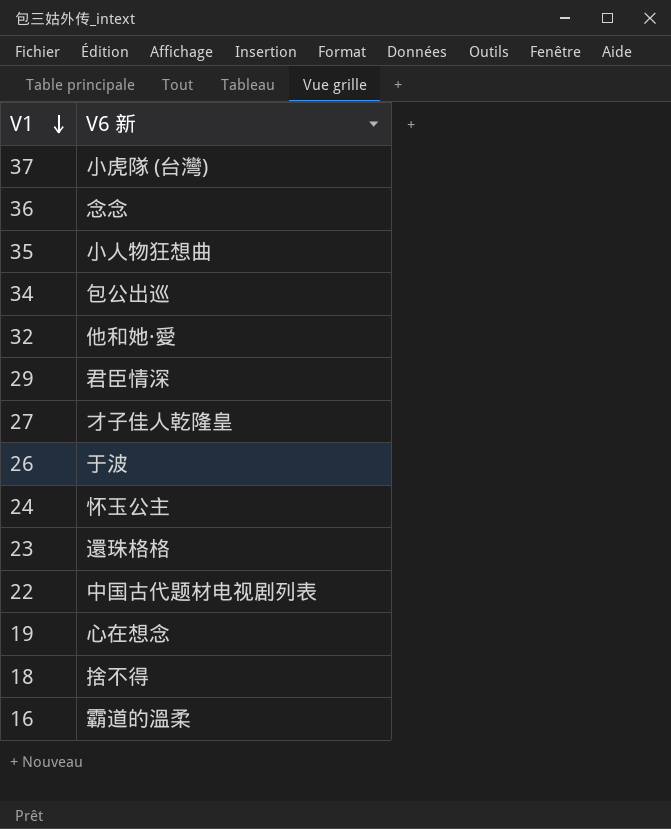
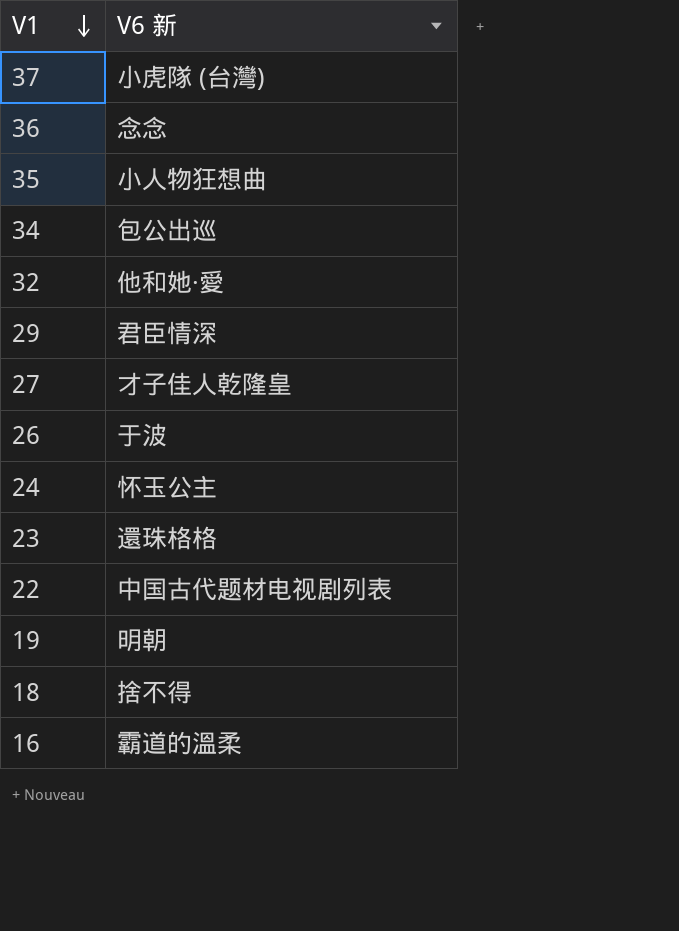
19 | V6 新: 心在想念 -> 明朝

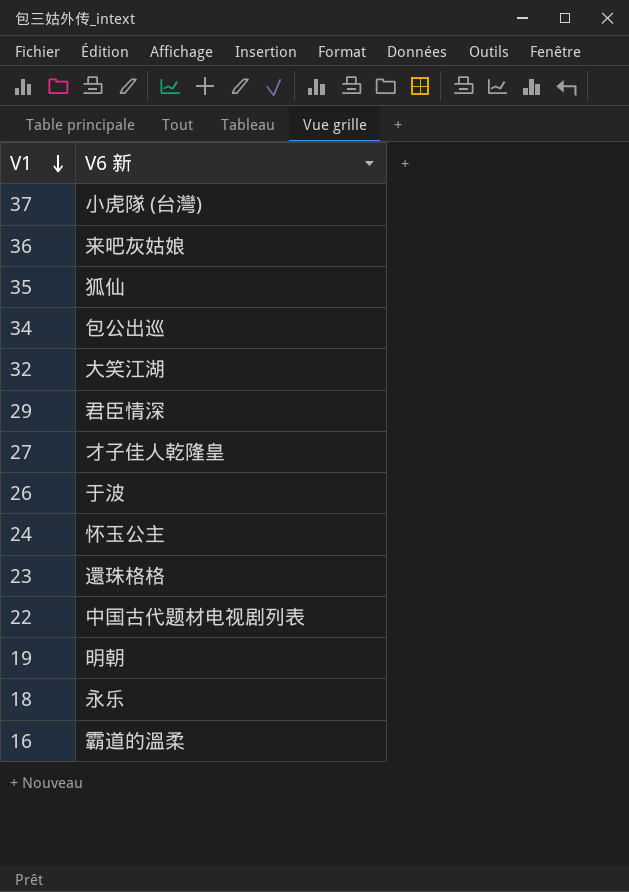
36 | V6 新: 念念 -> 来吧灰姑娘
35 | V6 新: 小人物狂想曲 -> 狐仙
32 | V6 新: 他和她·愛 -> 大笑江湖
18 | V6 新: 捨不得 -> 永乐

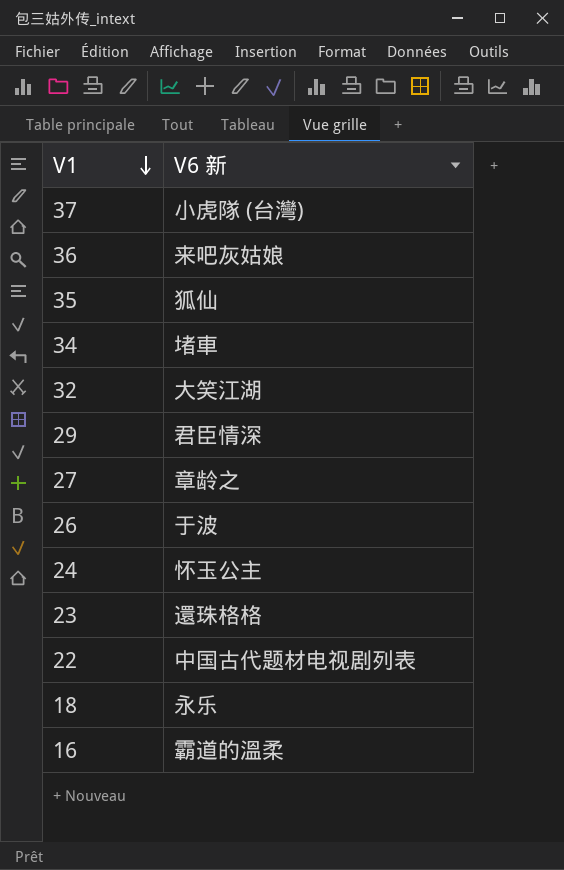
row 19: 明朝 -> none
34 | V6 新: 包公出巡 -> 堵車
27 | V6 新: 才子佳人乾隆皇 -> 章龄之

